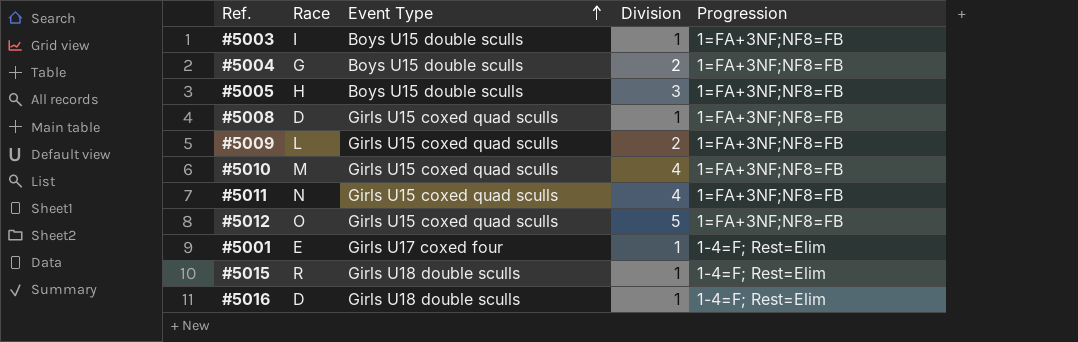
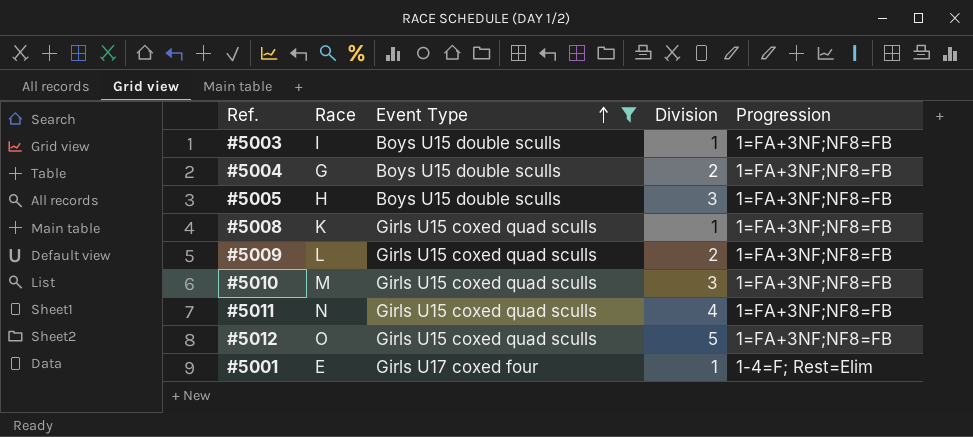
filter: none -> Event Type != Girls U18 double sculls
#5008 | Race: D -> K
#5010 | Division: 4 -> 3

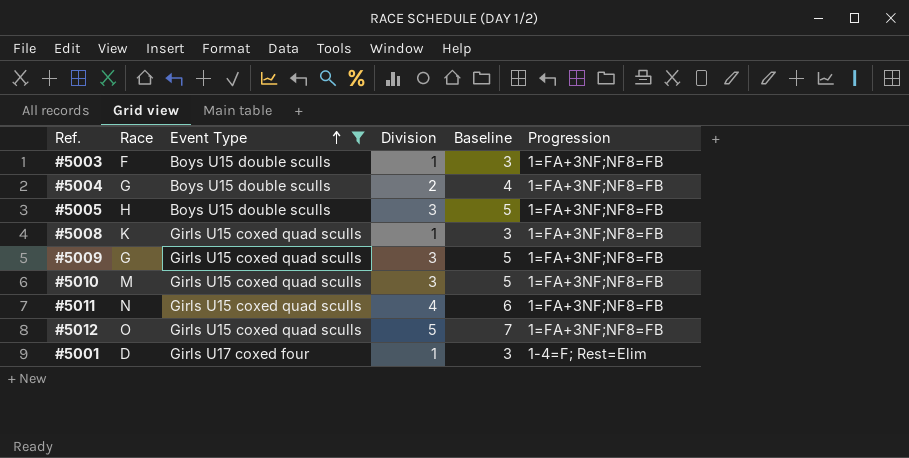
column Baseline | formula: none -> [Division] + 2
#5003 | Race: I -> F
#5009 | Race: L -> G
#5009 | Division: 2 -> 3
#5001 | Race: E -> D

